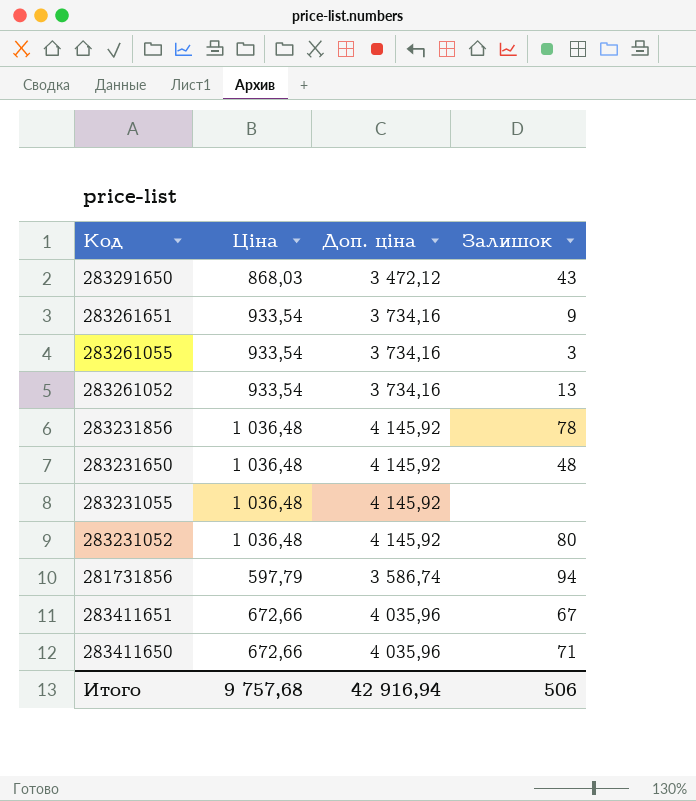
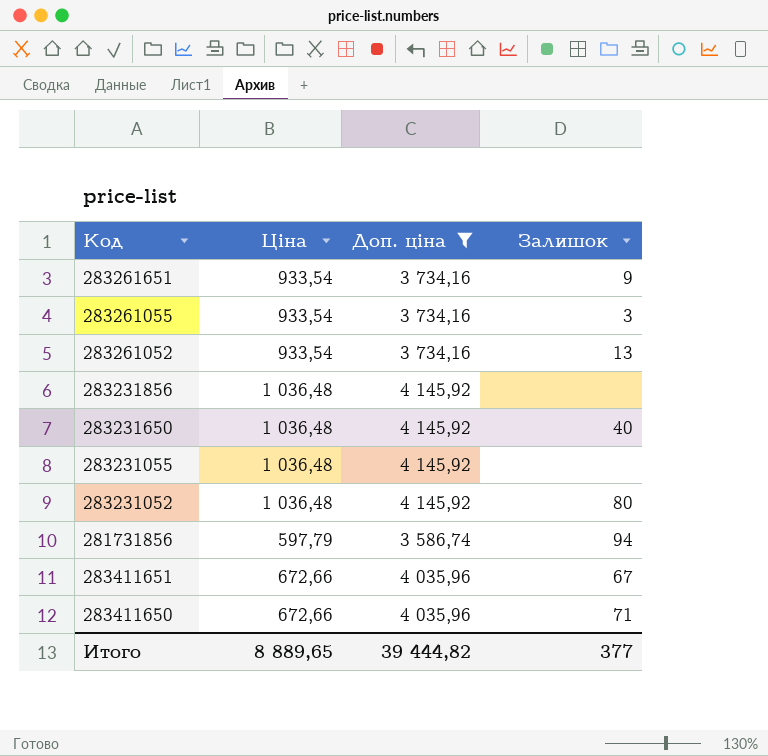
filter: none -> Доп. ціна != 3 472,12
283231856 | Залишок: 78 -> none
283231650 | Залишок: 48 -> 40
Итого | Ціна: 9 757,68 -> 8 889,65
Итого | Доп. ціна: 42 916,94 -> 39 444,82
Итого | Залишок: 506 -> 377

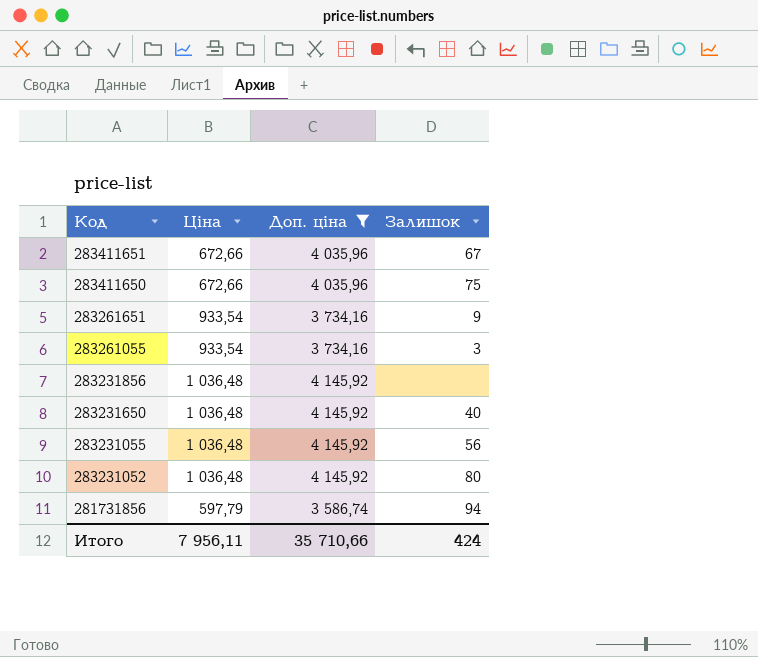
row order: none -> Код descending
row 283261052: 933,54 | 3 734,16 | 13 -> none
283411650 | Залишок: 71 -> 75
283231055 | Залишок: none -> 56
Итого | Ціна: 8 889,65 -> 7 956,11
Итого | Доп. ціна: 39 444,82 -> 35 710,66
Итого | Залишок: 377 -> 424

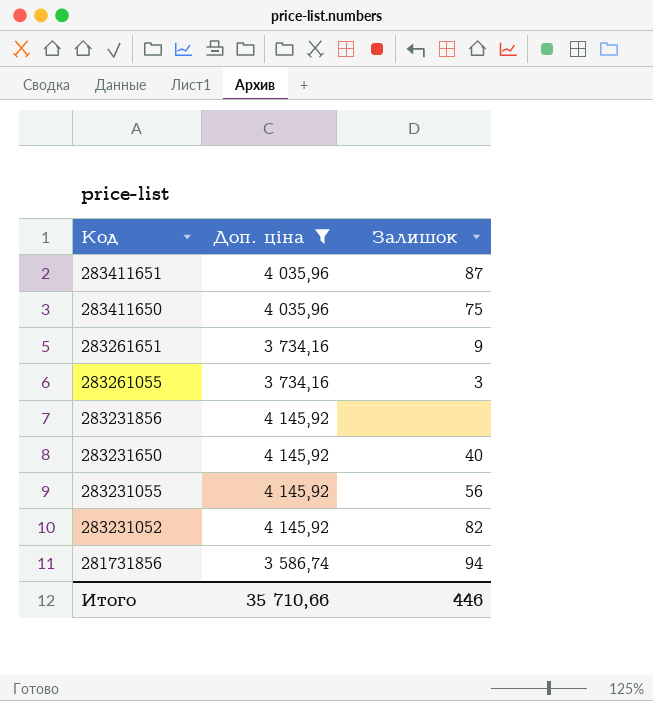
column Ціна | position: 2 -> none
283411651 | Залишок: 67 -> 87
283231052 | Залишок: 80 -> 82
Итого | Залишок: 424 -> 446

